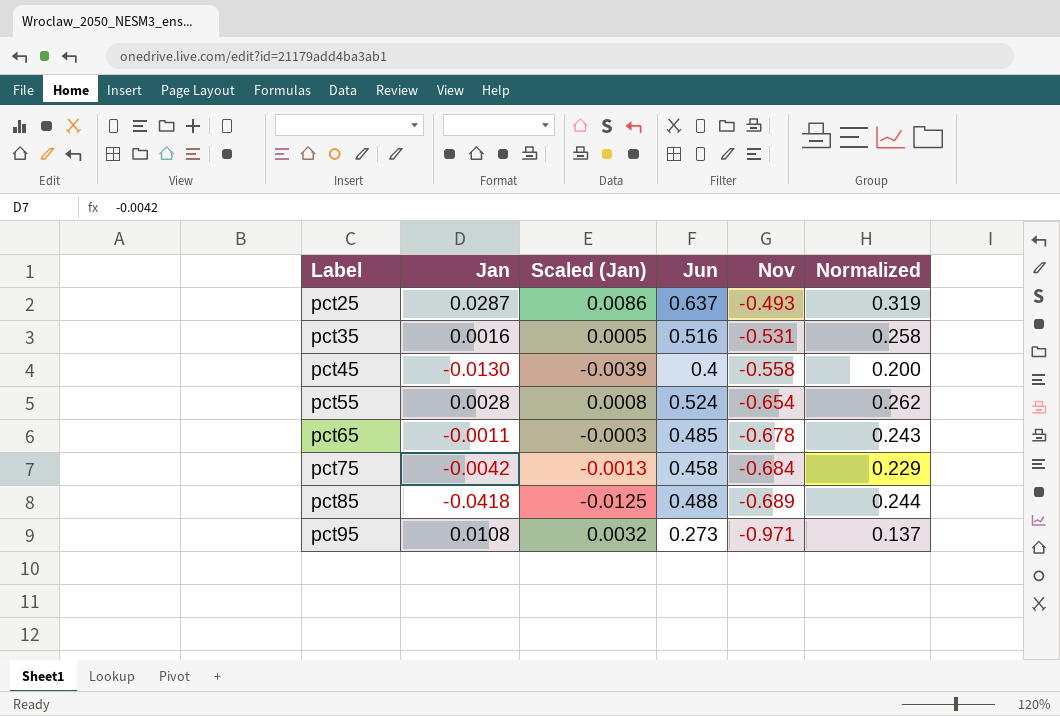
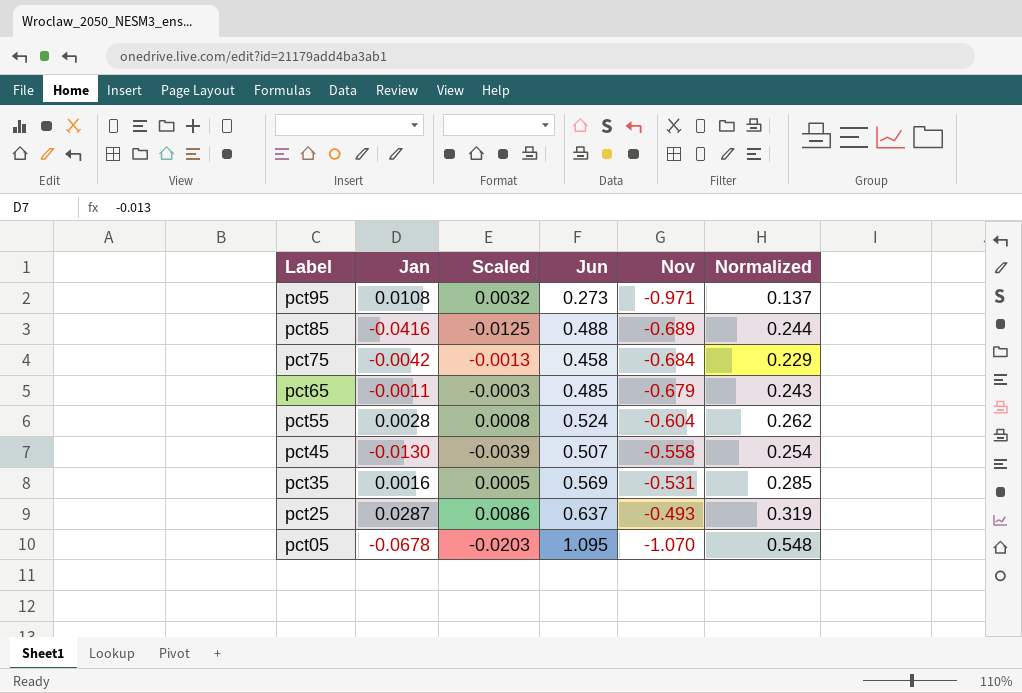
row order: Label ascending -> Label descending
column name: Scaled (Jan) -> Scaled
pct85 | Jan: -0.0418 -> -0.0416
pct65 | Nov: -0.678 -> -0.679
pct55 | Nov: -0.654 -> -0.604
pct45 | Jun: 0.4 -> 0.507
pct45 | Normalized: 0.200 -> 0.254
pct35 | Jun: 0.516 -> 0.569
pct35 | Normalized: 0.258 -> 0.285
row pct05: none -> -0.0678 | -0.0203 | 1.095 | -1.070 | 0.548

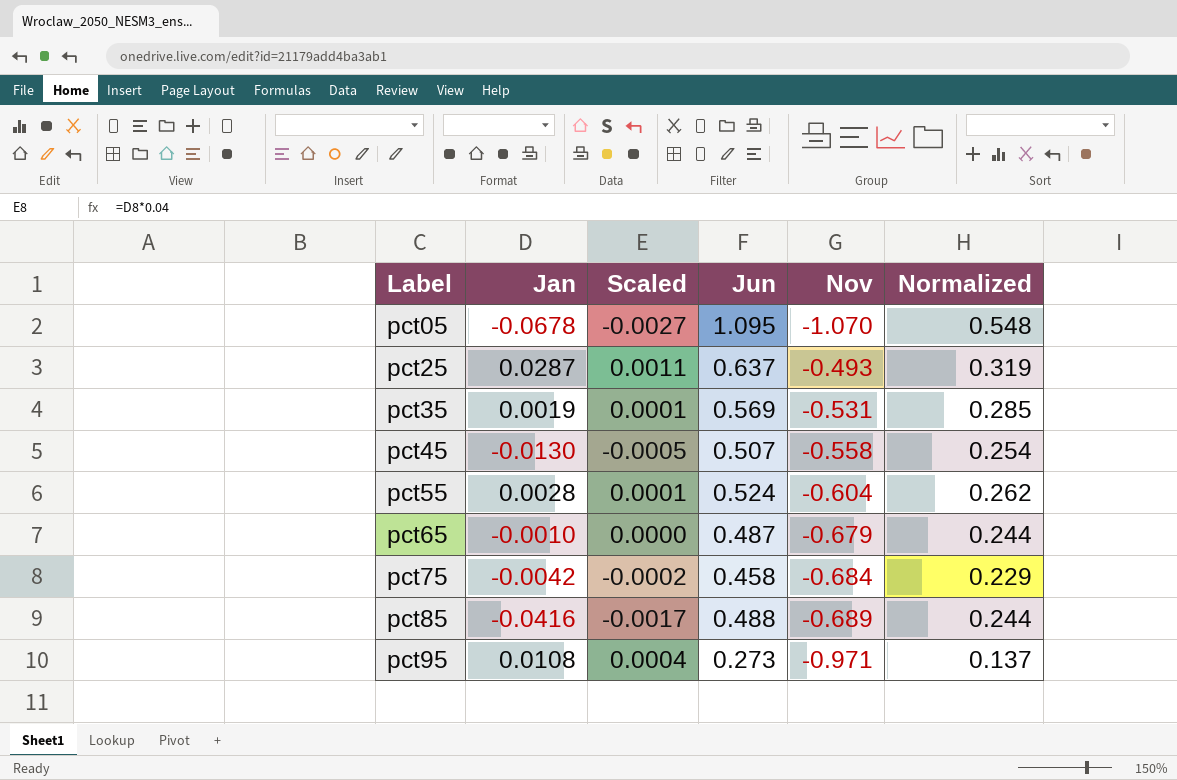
row order: Label descending -> Label ascending
column Scaled | formula: [Jan] * 0.3 -> [Jan] * 0.04
pct35 | Jan: 0.0016 -> 0.0019
pct65 | Jan: -0.0011 -> -0.0010
pct65 | Jun: 0.485 -> 0.487
pct65 | Normalized: 0.243 -> 0.244

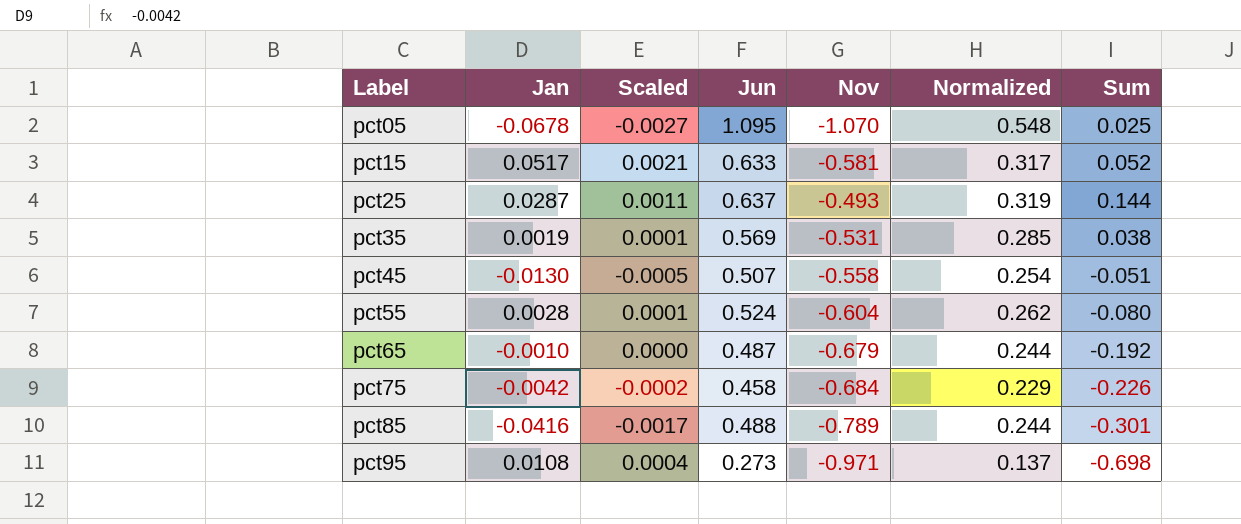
column Sum | formula: none -> [Jun] + [Nov]
row pct15: none -> 0.0517 | 0.0021 | 0.633 | -0.581 | 0.317 | 0.052
pct85 | Nov: -0.689 -> -0.789

